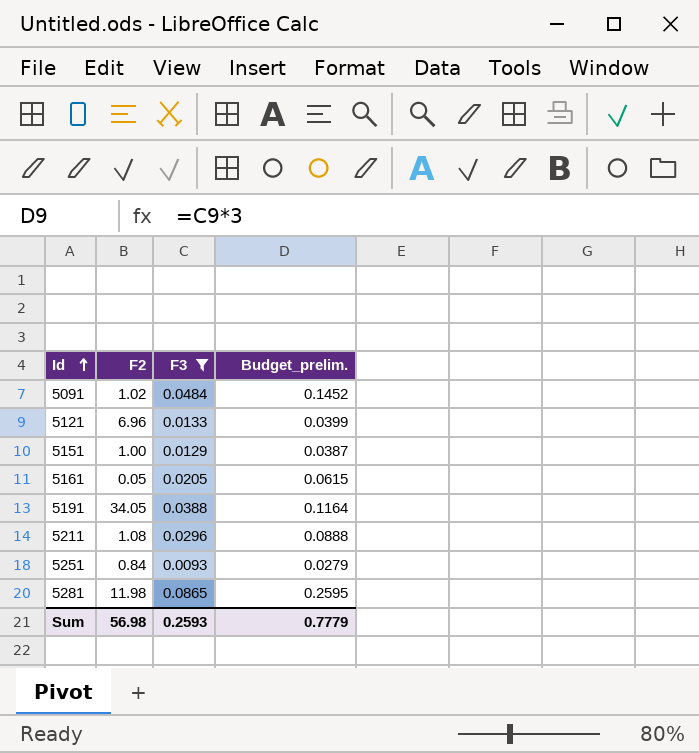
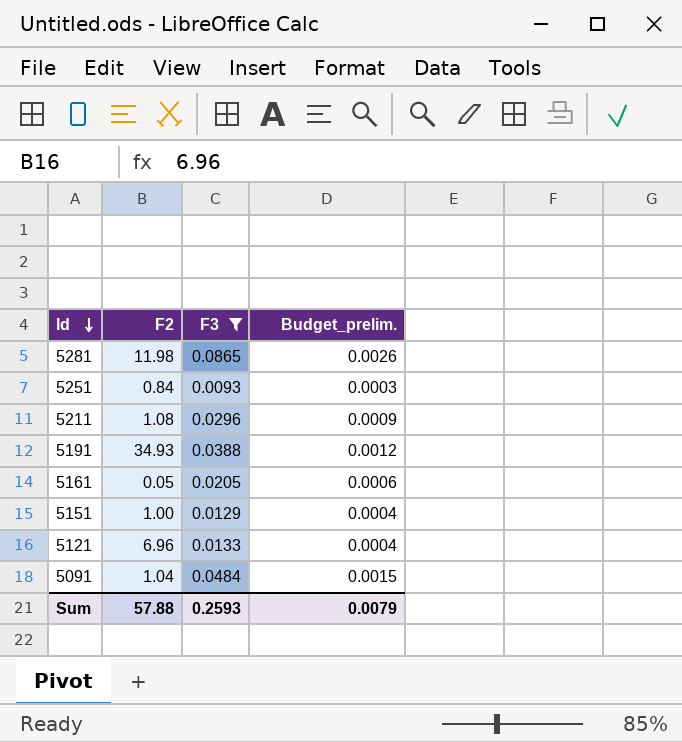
row order: Id ascending -> Id descending
column Budget_prelim. | formula: [F3] * 3 -> [F3] * 0.03
5191 | F2: 34.05 -> 34.93
5091 | F2: 1.02 -> 1.04
Sum | F2: 56.98 -> 57.88
Sum | Budget_prelim.: 0.7779 -> 0.0079

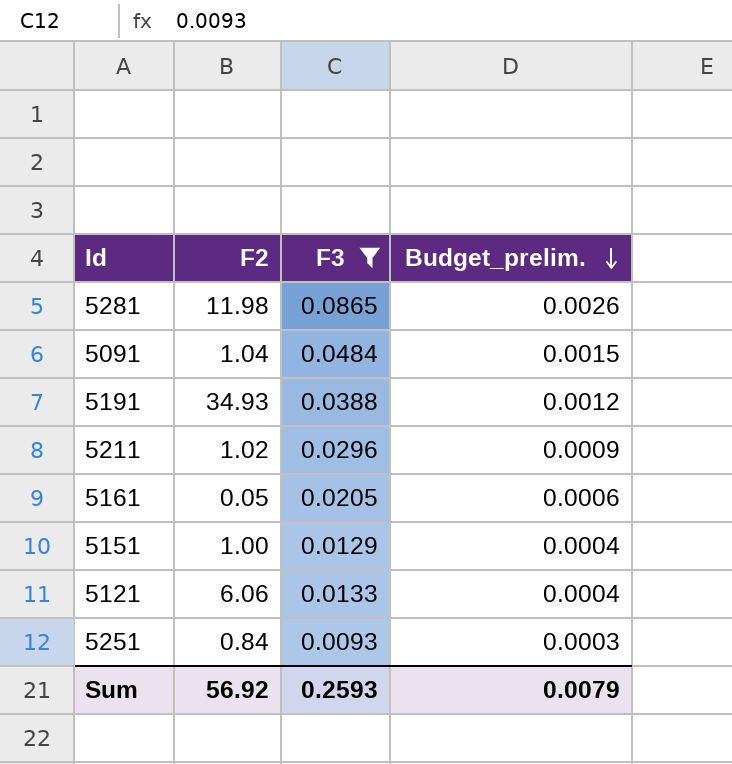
row order: Id descending -> Budget_prelim. descending
5211 | F2: 1.08 -> 1.02
5121 | F2: 6.96 -> 6.06
Sum | F2: 57.88 -> 56.92

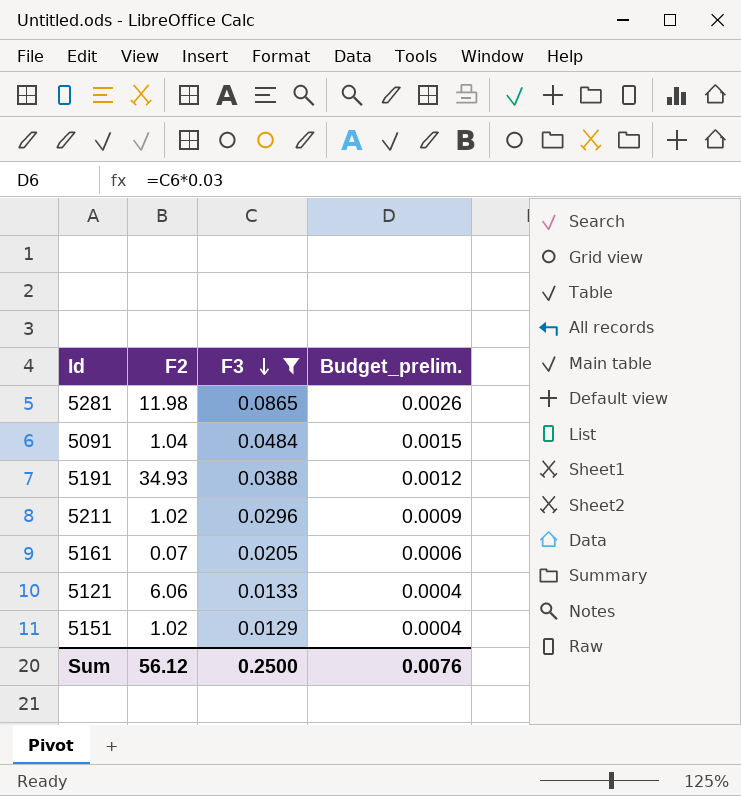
row order: Budget_prelim. descending -> F3 descending
row 5251: 0.84 | 0.0093 | 0.0003 -> none
5161 | F2: 0.05 -> 0.07
5151 | F2: 1.00 -> 1.02
Sum | F2: 56.92 -> 56.12
Sum | F3: 0.2593 -> 0.2500
Sum | Budget_prelim.: 0.0079 -> 0.0076

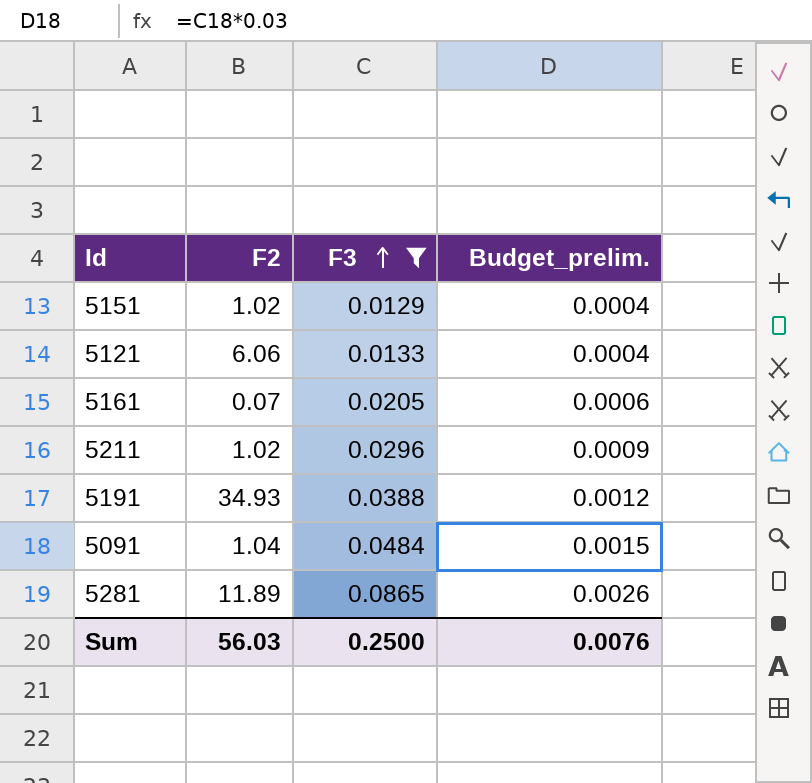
row order: F3 descending -> F3 ascending
5281 | F2: 11.98 -> 11.89
Sum | F2: 56.12 -> 56.03

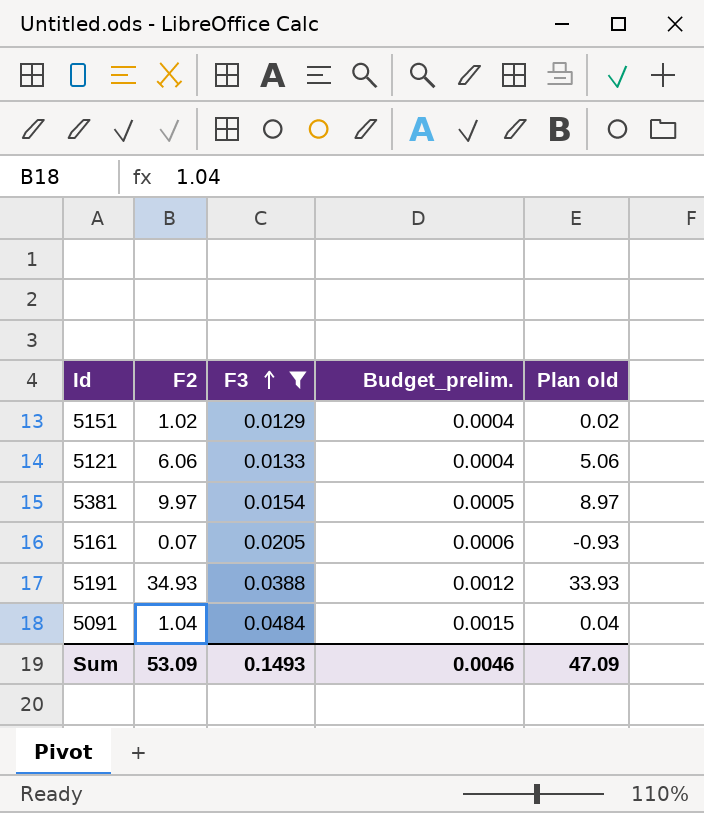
column Plan old | formula: none -> [F2] - 1
row 5211: 1.02 | 0.0296 | 0.0009 -> none
row 5281: 11.89 | 0.0865 | 0.0026 -> none
row 5381: none -> 9.97 | 0.0154 | 0.0005 | 8.97
Sum | F2: 56.03 -> 53.09
Sum | F3: 0.2500 -> 0.1493
Sum | Budget_prelim.: 0.0076 -> 0.0046

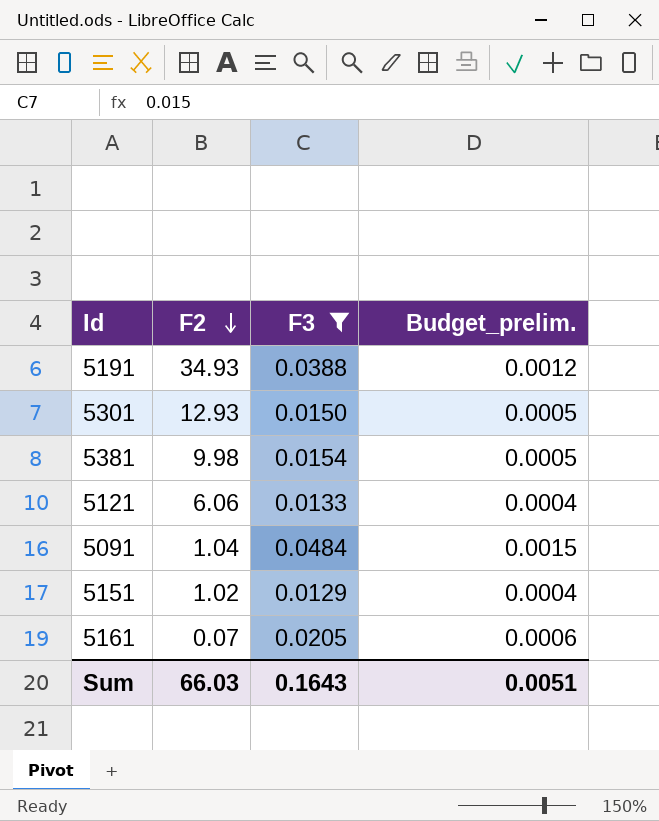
row order: F3 ascending -> F2 descending
column Plan old | formula: [F2] - 1 -> none
row 5301: none -> 12.93 | 0.0150 | 0.0005
5381 | F2: 9.97 -> 9.98
Sum | F2: 53.09 -> 66.03
Sum | F3: 0.1493 -> 0.1643
Sum | Budget_prelim.: 0.0046 -> 0.0051

